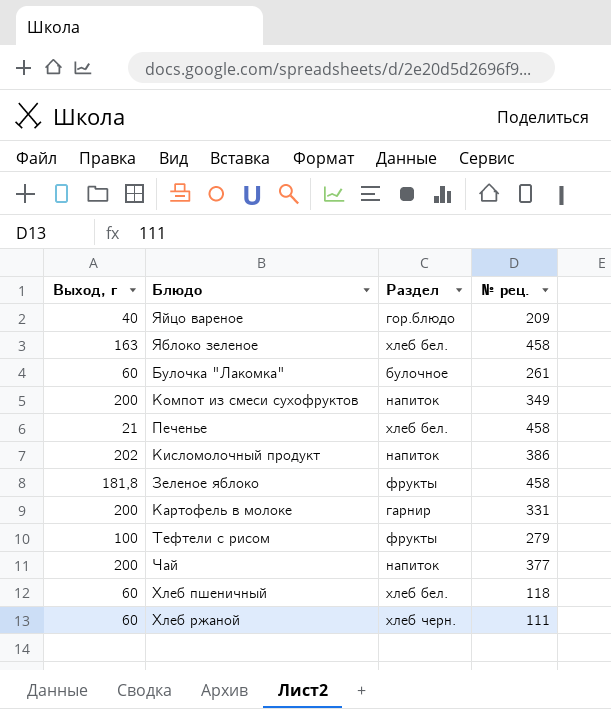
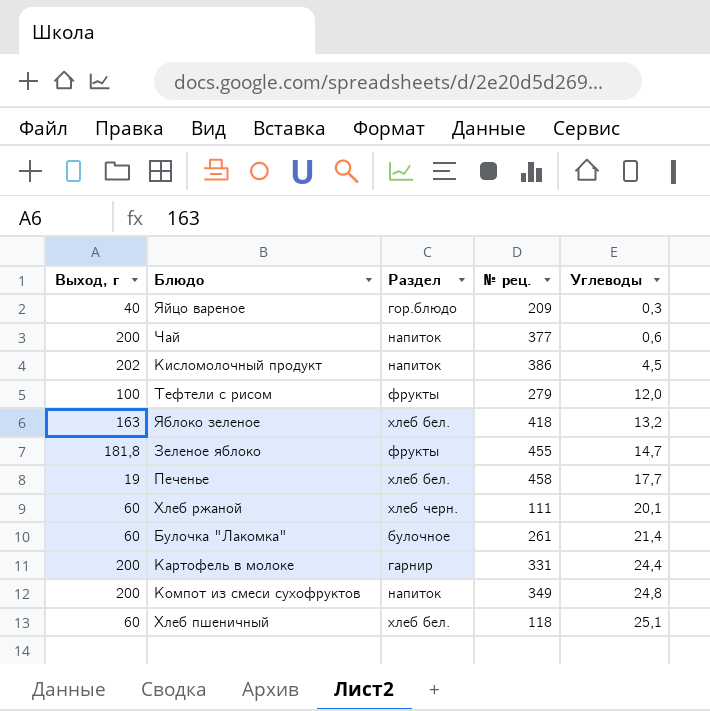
row order: none -> Углеводы ascending
column Углеводы | position: none -> 5
Яблоко зеленое | № рец.: 458 -> 418
Зеленое яблоко | № рец.: 458 -> 455
Печенье | Выход, г: 21 -> 19

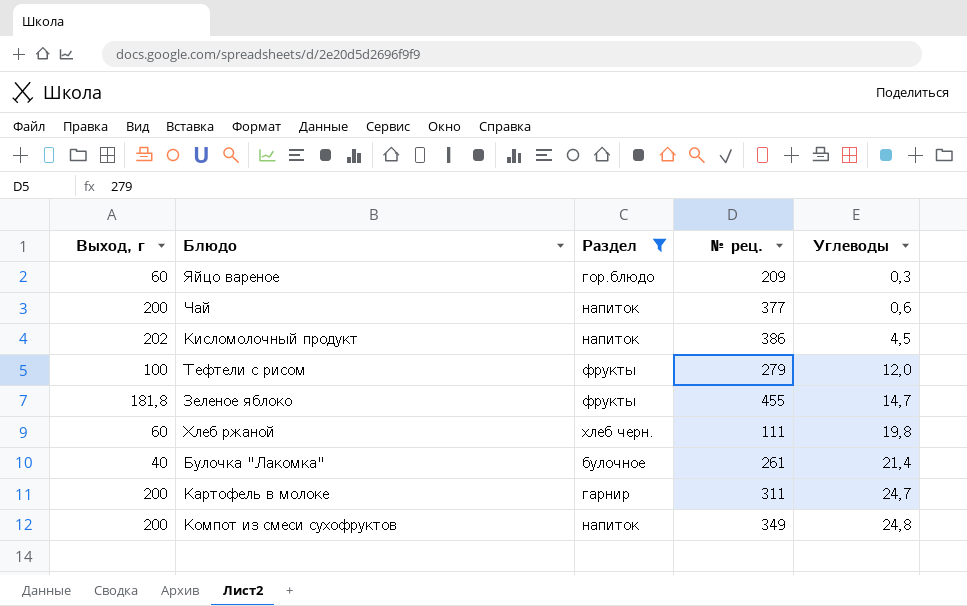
filter: none -> Раздел != хлеб бел.
Яйцо вареное | Выход, г: 40 -> 60
Хлеб ржаной | Углеводы: 20,1 -> 19,8
Булочка "Лакомка" | Выход, г: 60 -> 40
Картофель в молоке | № рец.: 331 -> 311
Картофель в молоке | Углеводы: 24,4 -> 24,7

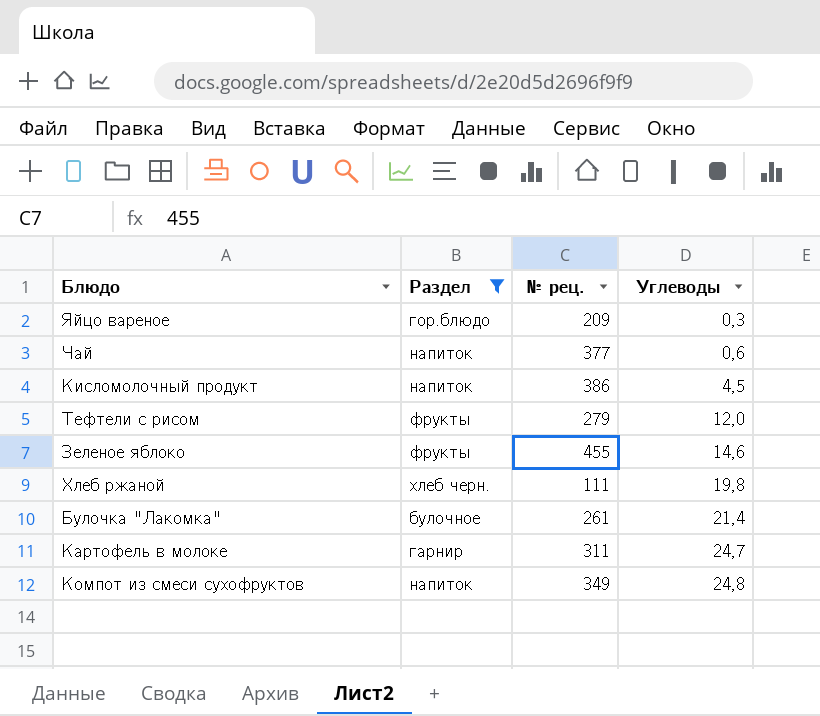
column Выход, г | position: 1 -> none
Зеленое яблоко | Углеводы: 14,7 -> 14,6

